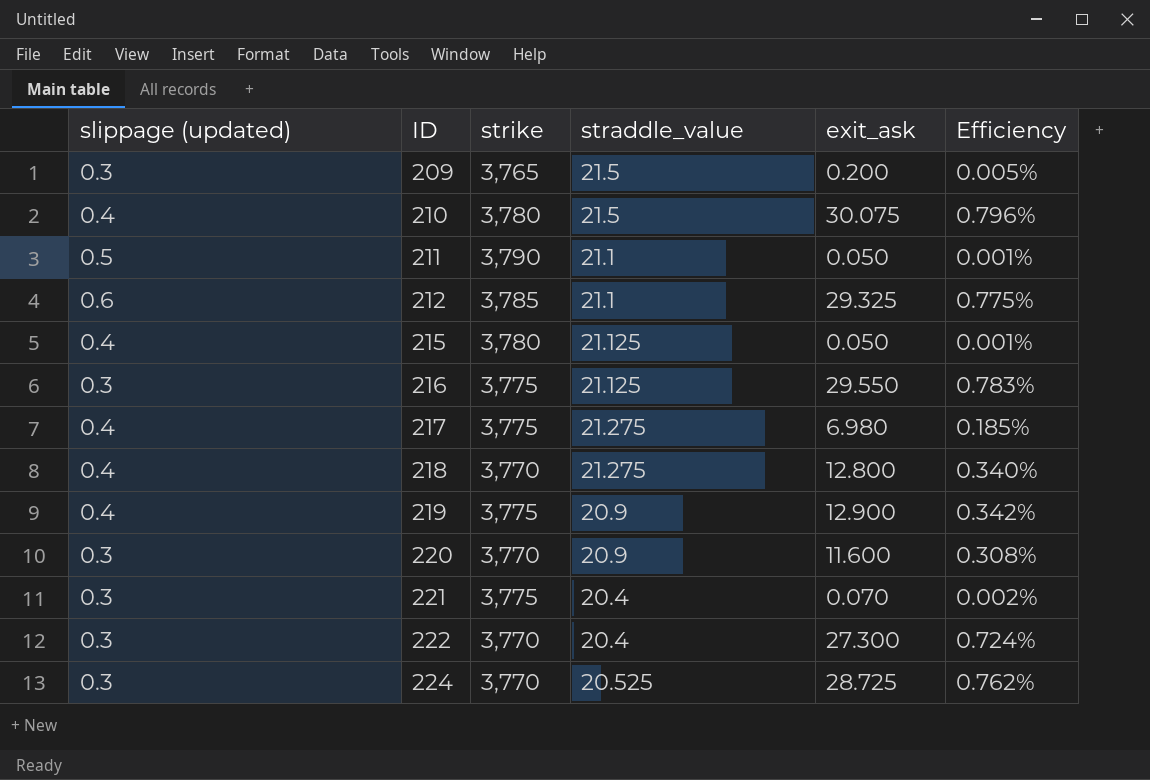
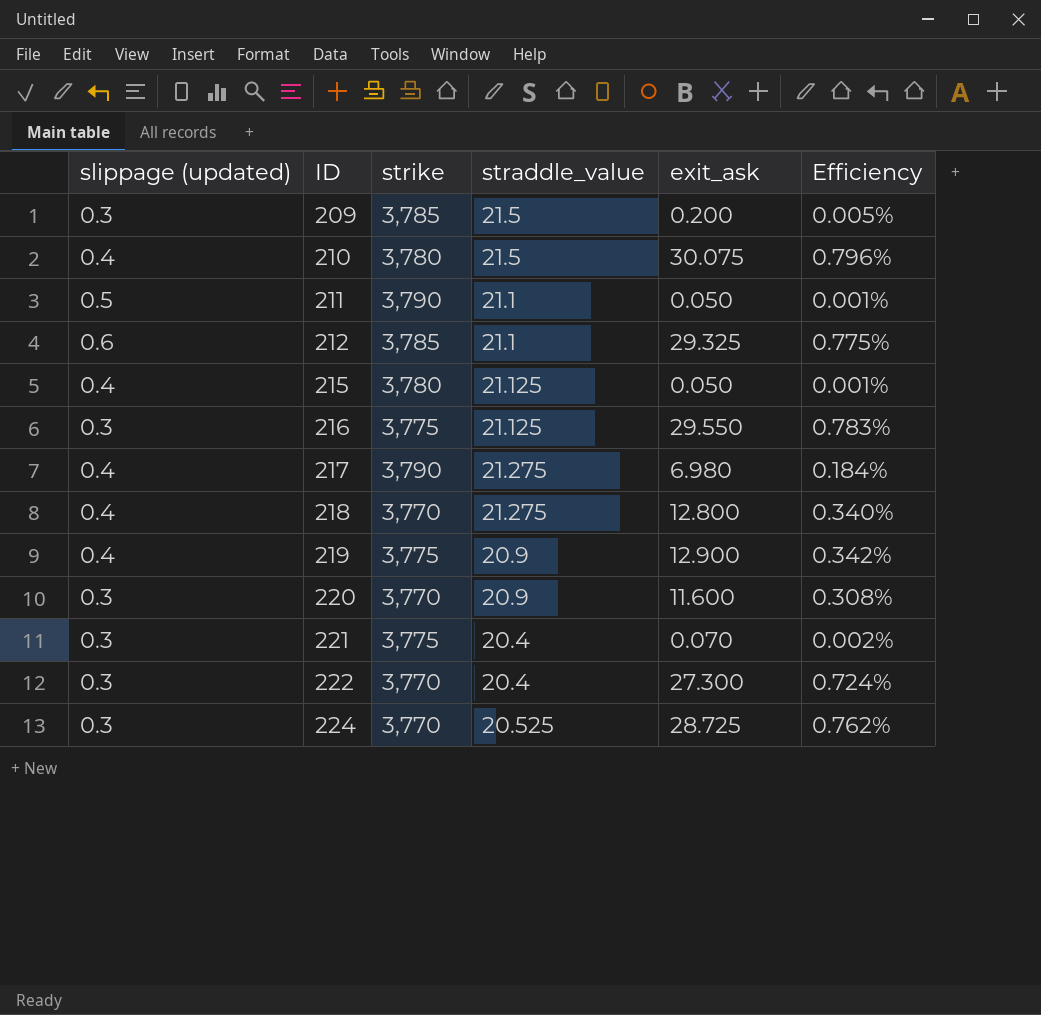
209 | strike: 3,765 -> 3,785
217 | strike: 3,775 -> 3,790
217 | Efficiency: 0.185% -> 0.184%

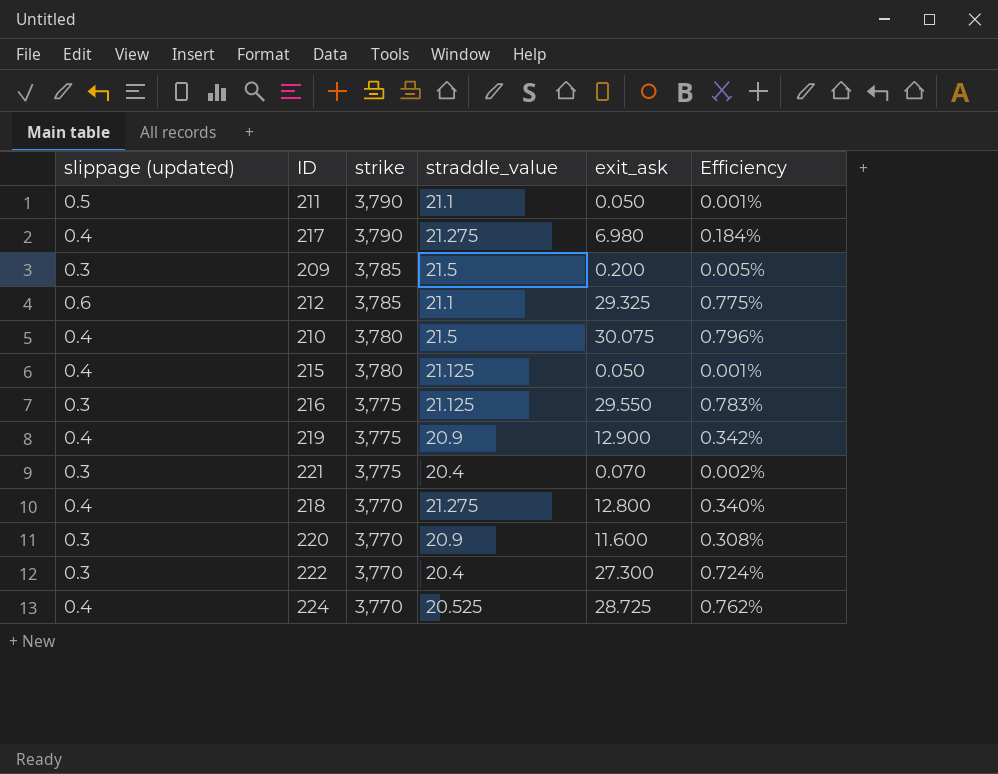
row order: ID ascending -> strike descending
224 | slippage (updated): 0.3 -> 0.4

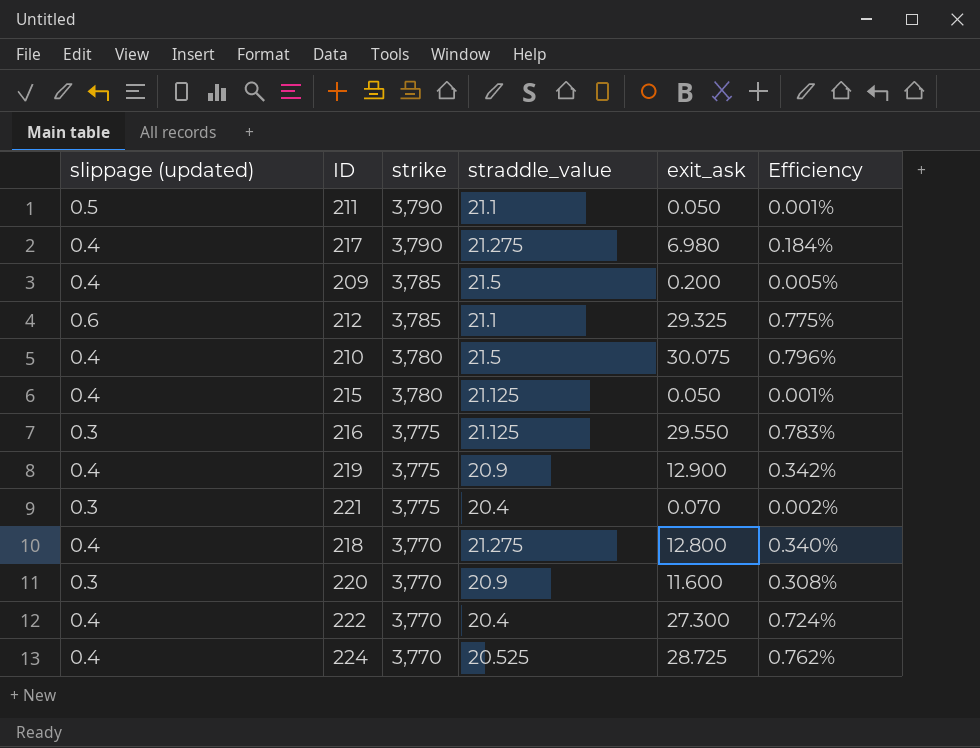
209 | slippage (updated): 0.3 -> 0.4
222 | slippage (updated): 0.3 -> 0.4

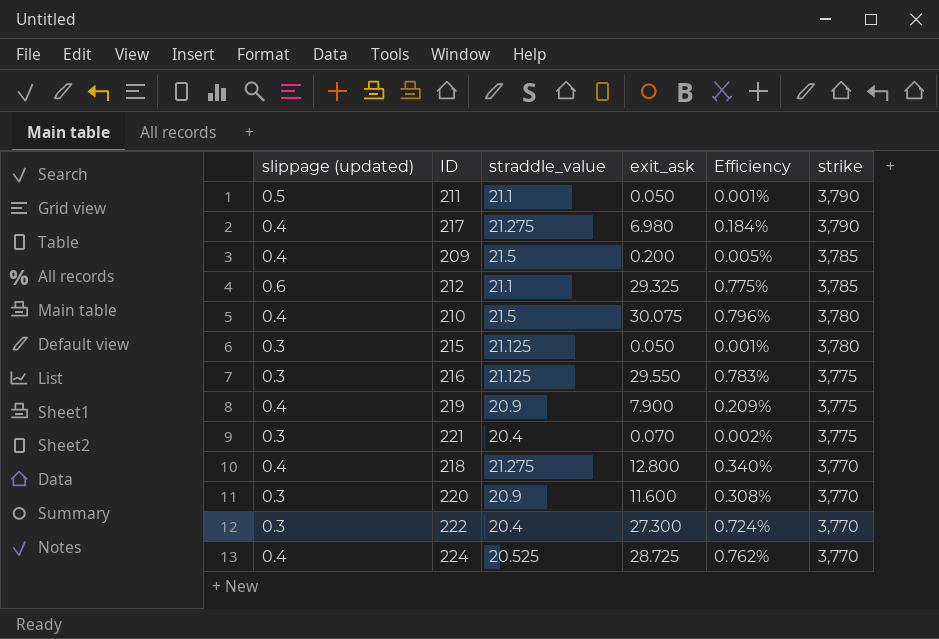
column strike | position: 3 -> 6
215 | slippage (updated): 0.4 -> 0.3
219 | exit_ask: 12.900 -> 7.900
219 | Efficiency: 0.342% -> 0.209%
222 | slippage (updated): 0.4 -> 0.3

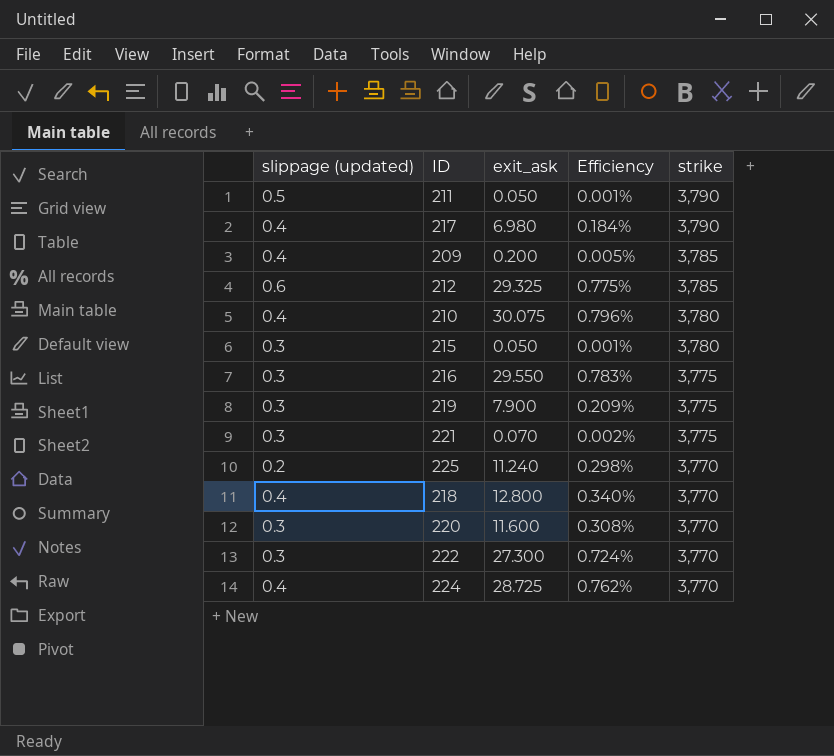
column straddle_value | position: 3 -> none
219 | slippage (updated): 0.4 -> 0.3
row 225: none -> 0.2 | 11.240 | 0.298% | 3,770

